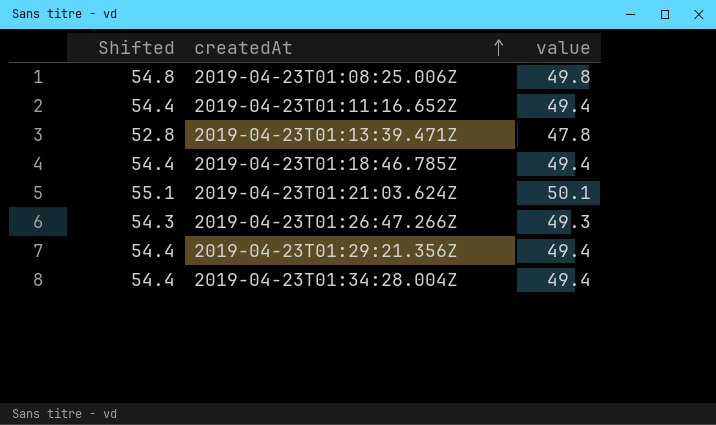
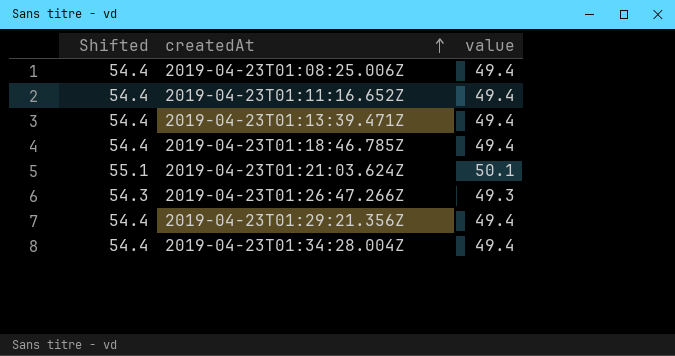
2019-04-23T01:08:25.006Z | Shifted: 54.8 -> 54.4
2019-04-23T01:08:25.006Z | value: 49.8 -> 49.4
2019-04-23T01:13:39.471Z | Shifted: 52.8 -> 54.4
2019-04-23T01:13:39.471Z | value: 47.8 -> 49.4

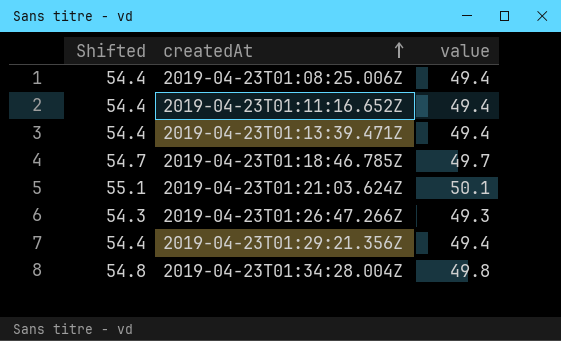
2019-04-23T01:18:46.785Z | Shifted: 54.4 -> 54.7
2019-04-23T01:18:46.785Z | value: 49.4 -> 49.7
2019-04-23T01:34:28.004Z | Shifted: 54.4 -> 54.8
2019-04-23T01:34:28.004Z | value: 49.4 -> 49.8

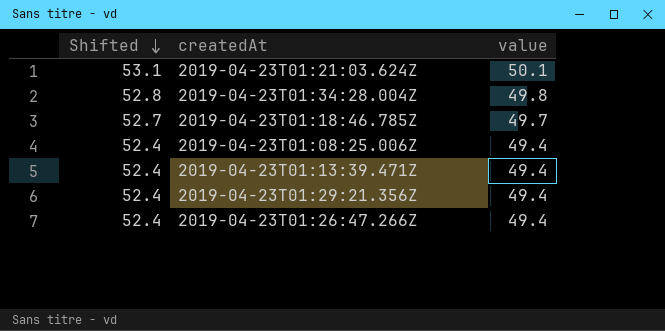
row order: createdAt ascending -> Shifted descending
column Shifted | formula: [value] + 5 -> [value] + 3
row 2019-04-23T01:11:16.652Z: 54.4 | 49.4 -> none
2019-04-23T01:26:47.266Z | value: 49.3 -> 49.4

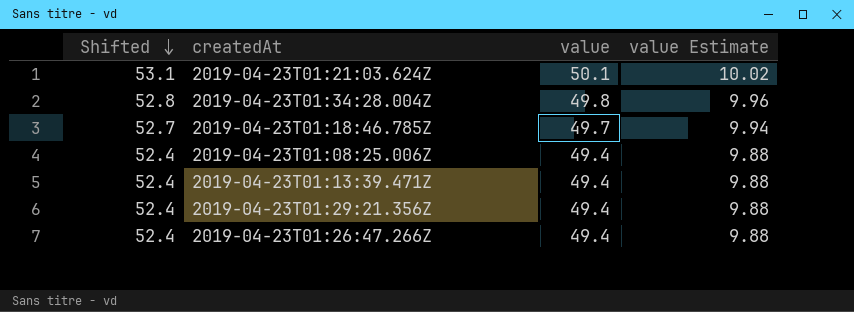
column value Estimate | formula: none -> [value] * 0.2

